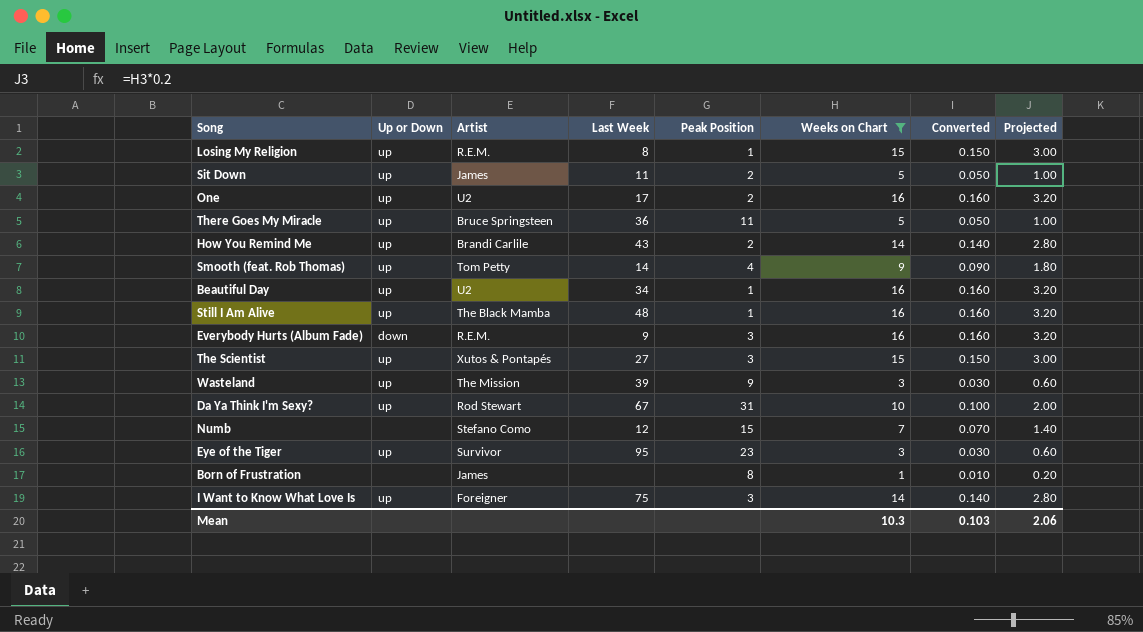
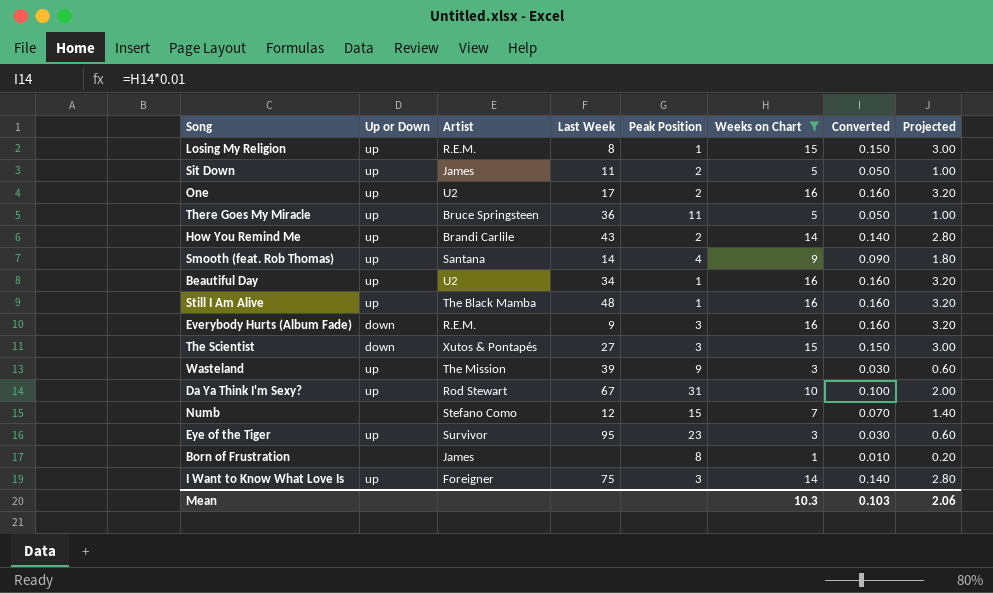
Smooth (feat. Rob Thomas) | Artist: Tom Petty -> Santana
The Scientist | Up or Down: up -> down

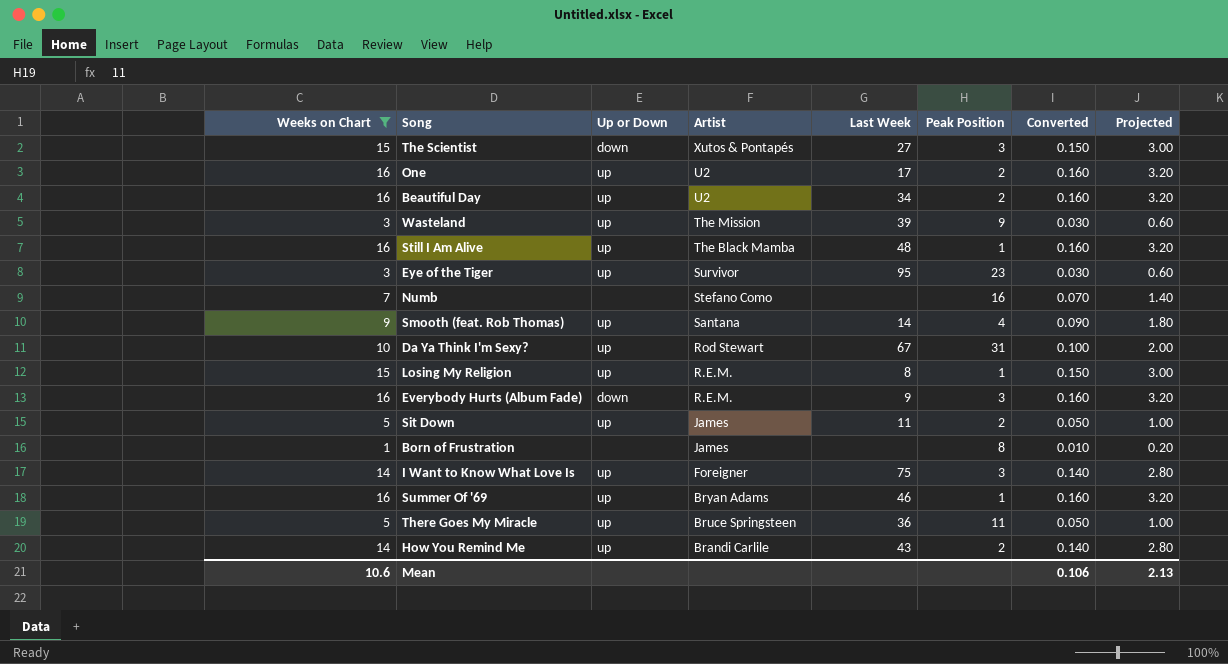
row order: none -> Artist descending
column Weeks on Chart | position: 6 -> 1
Beautiful Day | Peak Position: 1 -> 2
Numb | Last Week: 12 -> none
Numb | Peak Position: 15 -> 16
row Summer Of '69: none -> 16 | up | Bryan Adams | 46 | 1 | 0.160 | 3.20
Mean | Weeks on Chart: 10.3 -> 10.6
Mean | Converted: 0.103 -> 0.106
Mean | Projected: 2.06 -> 2.13

